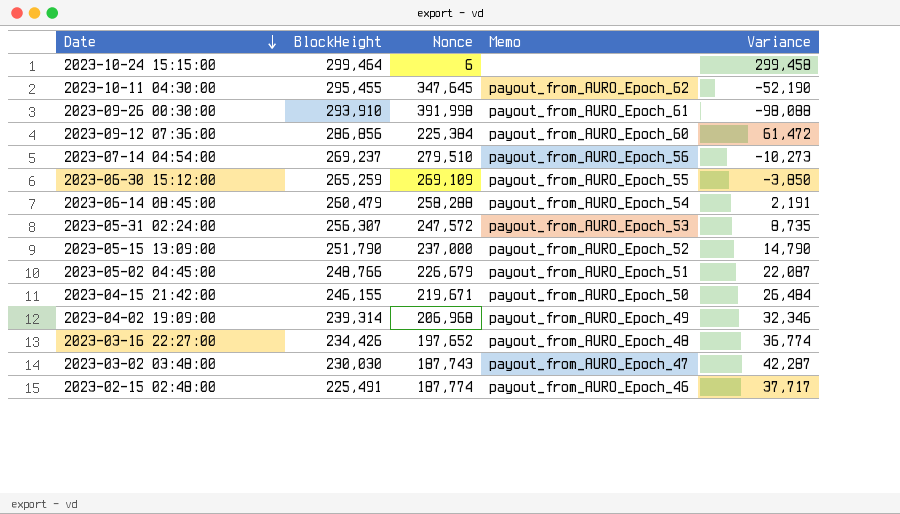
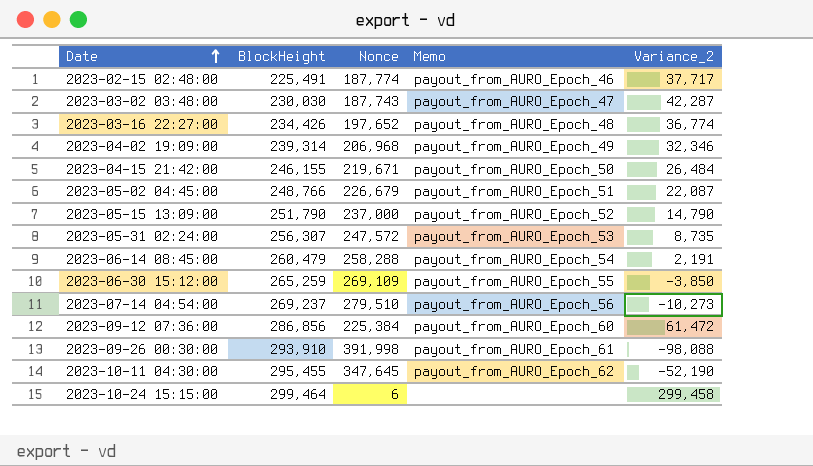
row order: Date descending -> Date ascending
column name: Variance -> Variance_2

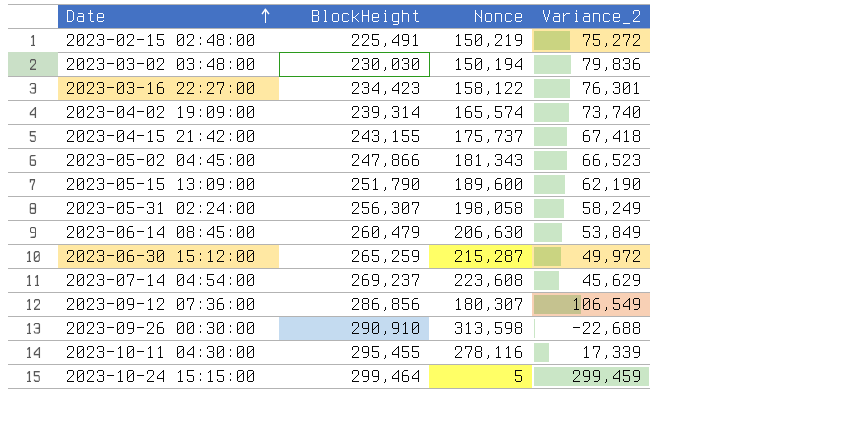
column Memo | position: 4 -> none
2023-02-15 02:48:00 | Nonce: 187,774 -> 150,219
2023-02-15 02:48:00 | Variance_2: 37,717 -> 75,272
2023-03-02 03:48:00 | Nonce: 187,743 -> 150,194
2023-03-02 03:48:00 | Variance_2: 42,287 -> 79,836
2023-03-16 22:27:00 | BlockHeight: 234,426 -> 234,423
2023-03-16 22:27:00 | Nonce: 197,652 -> 158,122
2023-03-16 22:27:00 | Variance_2: 36,774 -> 76,301
2023-04-02 19:09:00 | Nonce: 206,968 -> 165,574
2023-04-02 19:09:00 | Variance_2: 32,346 -> 73,740
2023-04-15 21:42:00 | BlockHeight: 246,155 -> 243,155
2023-04-15 21:42:00 | Nonce: 219,671 -> 175,737
2023-04-15 21:42:00 | Variance_2: 26,484 -> 67,418
2023-05-02 04:45:00 | BlockHeight: 248,766 -> 247,866
2023-05-02 04:45:00 | Nonce: 226,679 -> 181,343
2023-05-02 04:45:00 | Variance_2: 22,087 -> 66,523
2023-05-15 13:09:00 | Nonce: 237,000 -> 189,600
2023-05-15 13:09:00 | Variance_2: 14,790 -> 62,190
2023-05-31 02:24:00 | Nonce: 247,572 -> 198,058
2023-05-31 02:24:00 | Variance_2: 8,735 -> 58,249
2023-06-14 08:45:00 | Nonce: 258,288 -> 206,630
2023-06-14 08:45:00 | Variance_2: 2,191 -> 53,849
2023-06-30 15:12:00 | Nonce: 269,109 -> 215,287
2023-06-30 15:12:00 | Variance_2: -3,850 -> 49,972
2023-07-14 04:54:00 | Nonce: 279,510 -> 223,608
2023-07-14 04:54:00 | Variance_2: -10,273 -> 45,629
2023-09-12 07:36:00 | Nonce: 225,384 -> 180,307
2023-09-12 07:36:00 | Variance_2: 61,472 -> 106,549
2023-09-26 00:30:00 | BlockHeight: 293,910 -> 290,910
2023-09-26 00:30:00 | Nonce: 391,998 -> 313,598
2023-09-26 00:30:00 | Variance_2: -98,088 -> -22,688
2023-10-11 04:30:00 | Nonce: 347,645 -> 278,116
2023-10-11 04:30:00 | Variance_2: -52,190 -> 17,339
2023-10-24 15:15:00 | Nonce: 6 -> 5
2023-10-24 15:15:00 | Variance_2: 299,458 -> 299,459

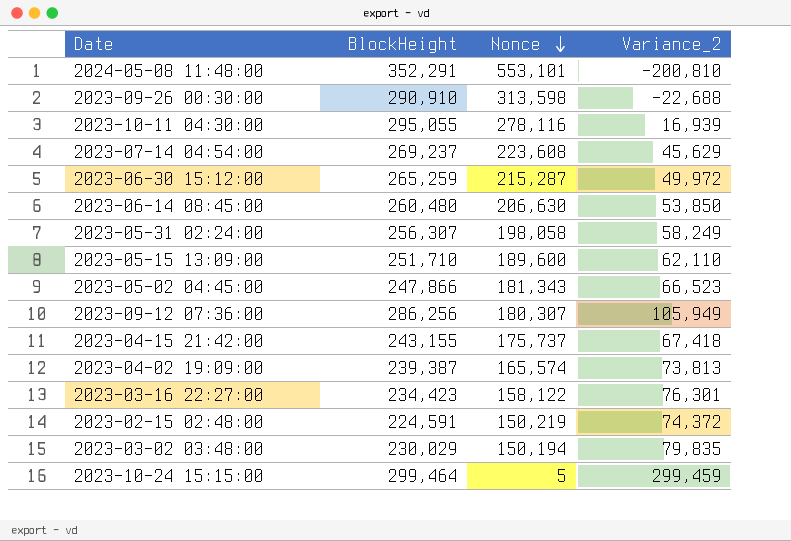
row order: Date ascending -> Nonce descending
row 2024-05-08 11:48:00: none -> 352,291 | 553,101 | -200,810
2023-10-11 04:30:00 | BlockHeight: 295,455 -> 295,055
2023-10-11 04:30:00 | Variance_2: 17,339 -> 16,939
2023-06-14 08:45:00 | BlockHeight: 260,479 -> 260,480
2023-06-14 08:45:00 | Variance_2: 53,849 -> 53,850
2023-05-15 13:09:00 | BlockHeight: 251,790 -> 251,710
2023-05-15 13:09:00 | Variance_2: 62,190 -> 62,110
2023-09-12 07:36:00 | BlockHeight: 286,856 -> 286,256
2023-09-12 07:36:00 | Variance_2: 106,549 -> 105,949
2023-04-02 19:09:00 | BlockHeight: 239,314 -> 239,387
2023-04-02 19:09:00 | Variance_2: 73,740 -> 73,813
2023-02-15 02:48:00 | BlockHeight: 225,491 -> 224,591
2023-02-15 02:48:00 | Variance_2: 75,272 -> 74,372
2023-03-02 03:48:00 | BlockHeight: 230,030 -> 230,029
2023-03-02 03:48:00 | Variance_2: 79,836 -> 79,835

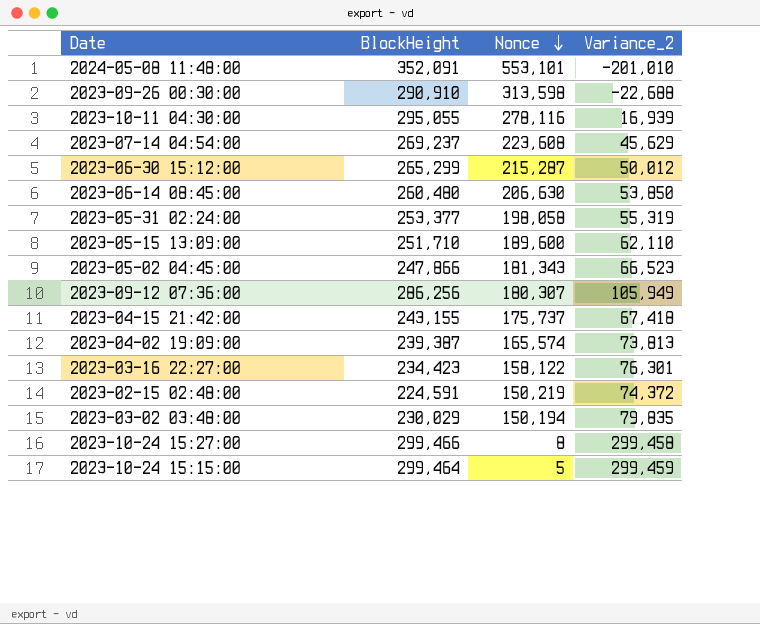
2024-05-08 11:48:00 | BlockHeight: 352,291 -> 352,091
2024-05-08 11:48:00 | Variance_2: -200,810 -> -201,010
2023-06-30 15:12:00 | BlockHeight: 265,259 -> 265,299
2023-06-30 15:12:00 | Variance_2: 49,972 -> 50,012
2023-05-31 02:24:00 | BlockHeight: 256,307 -> 253,377
2023-05-31 02:24:00 | Variance_2: 58,249 -> 55,319
row 2023-10-24 15:27:00: none -> 299,466 | 8 | 299,458

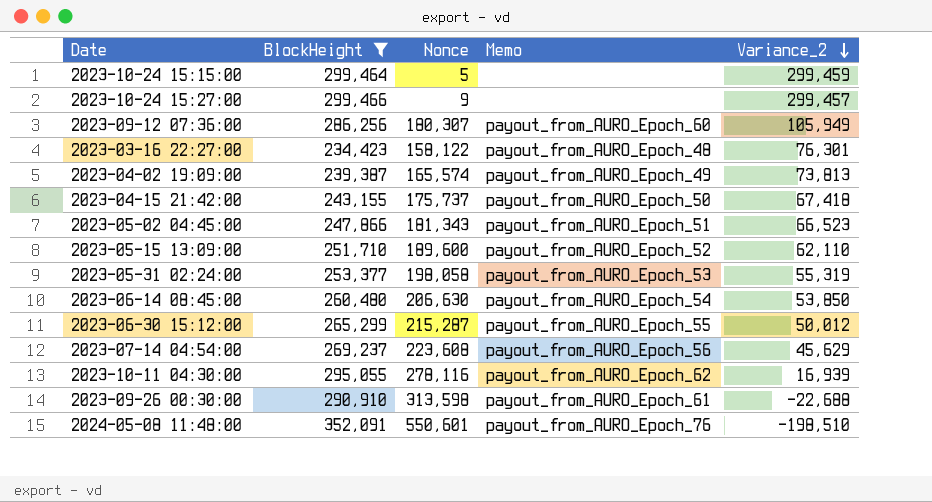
filter: none -> BlockHeight >= 234,423
row order: Nonce descending -> Variance_2 descending
column Memo | position: none -> 4
2023-10-24 15:27:00 | Nonce: 8 -> 9
2023-10-24 15:27:00 | Variance_2: 299,458 -> 299,457
2024-05-08 11:48:00 | Nonce: 553,101 -> 550,601
2024-05-08 11:48:00 | Variance_2: -201,010 -> -198,510

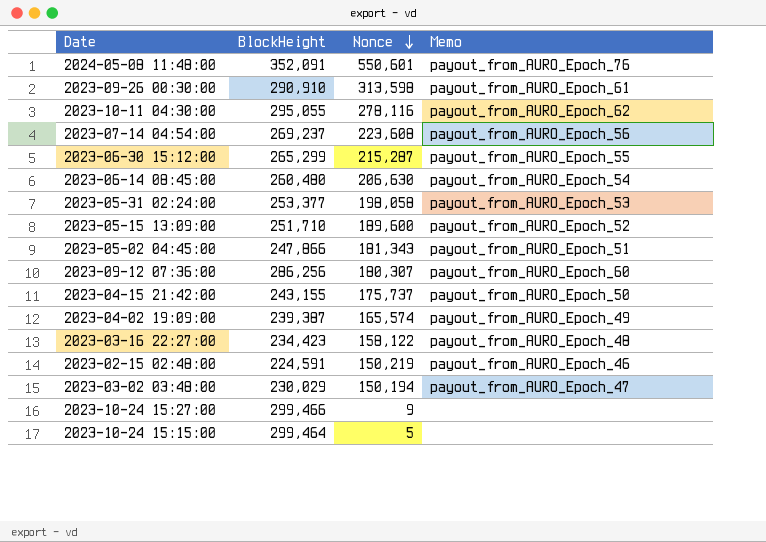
filter: BlockHeight >= 234,423 -> none
row order: Variance_2 descending -> Nonce descending
column Variance_2 | formula: [BlockHeight] - [Nonce] -> none

